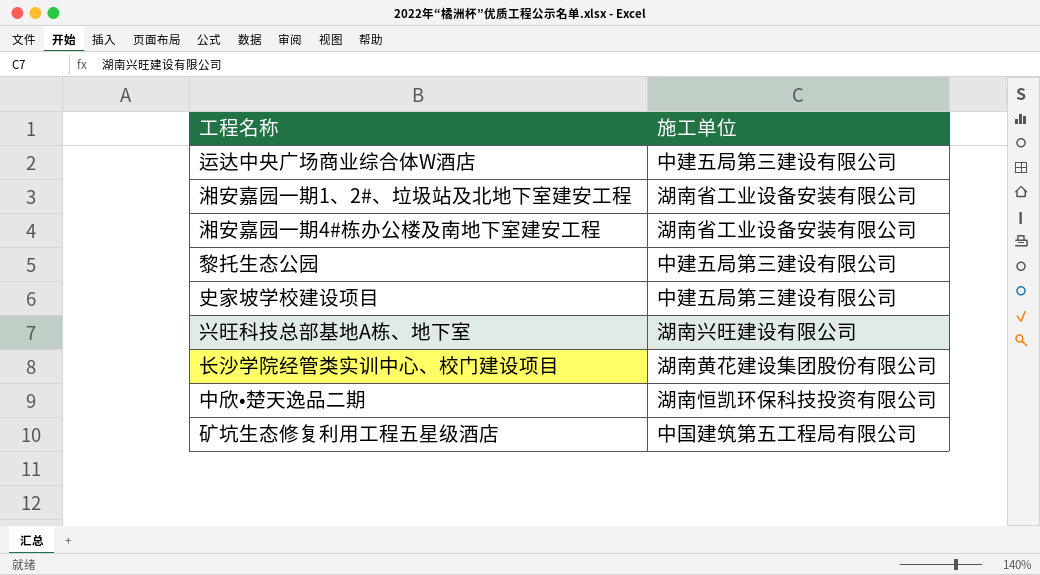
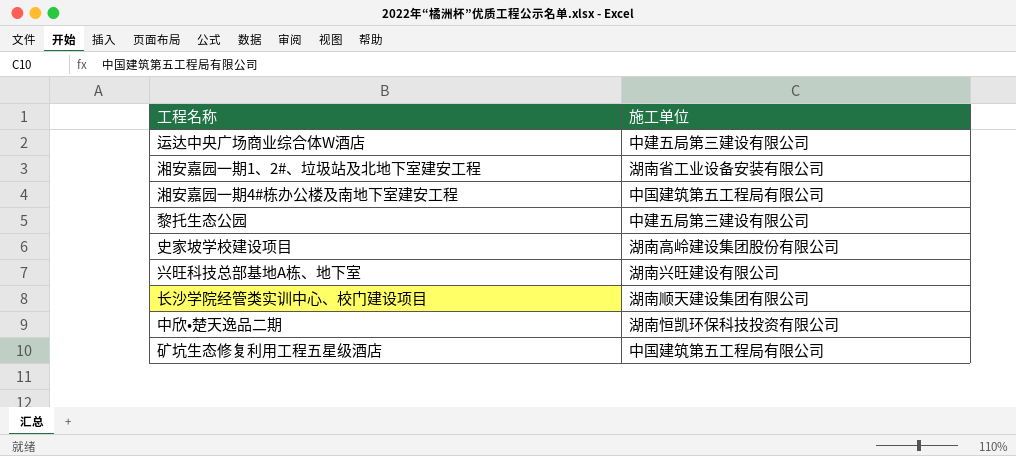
湘安嘉园一期4#栋办公楼及南地下室建安工程 | 施工单位: 湖南省工业设备安装有限公司 -> 中国建筑第五工程局有限公司
史家坡学校建设项目 | 施工单位: 中建五局第三建设有限公司 -> 湖南高岭建设集团股份有限公司
长沙学院经管类实训中心、校门建设项目 | 施工单位: 湖南黄花建设集团股份有限公司 -> 湖南顺天建设集团有限公司

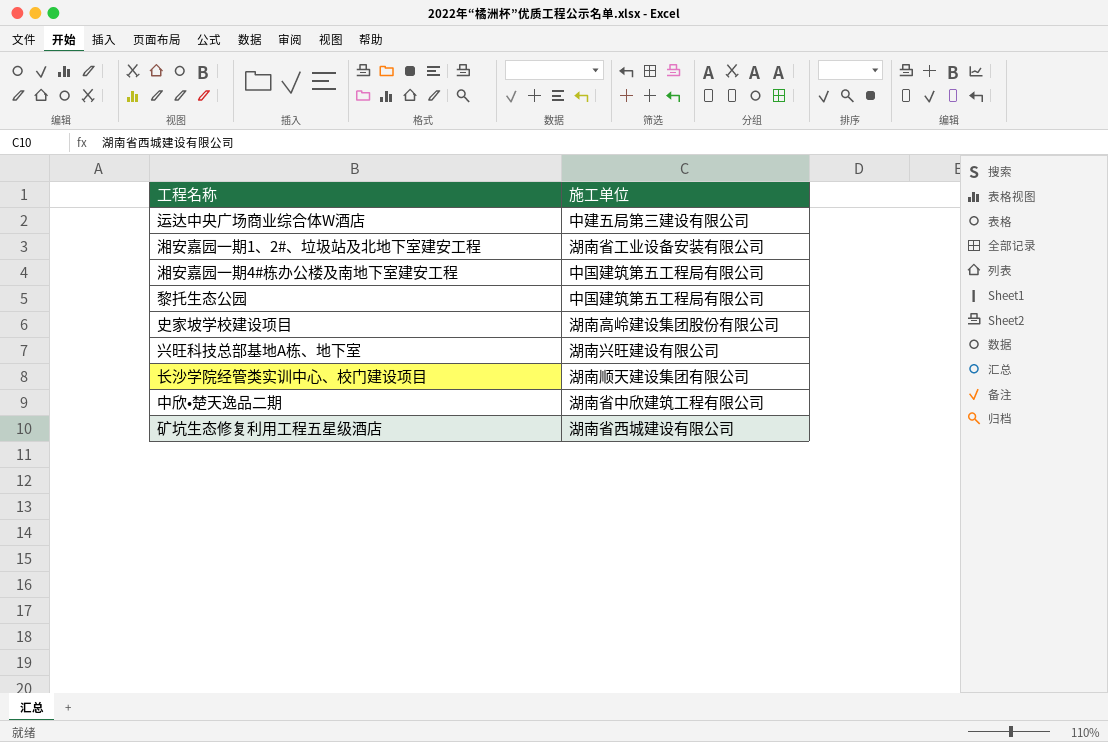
黎托生态公园 | 施工单位: 中建五局第三建设有限公司 -> 中国建筑第五工程局有限公司
中欣•楚天逸品二期 | 施工单位: 湖南恒凯环保科技投资有限公司 -> 湖南省中欣建筑工程有限公司
矿坑生态修复利用工程五星级酒店 | 施工单位: 中国建筑第五工程局有限公司 -> 湖南省西城建设有限公司

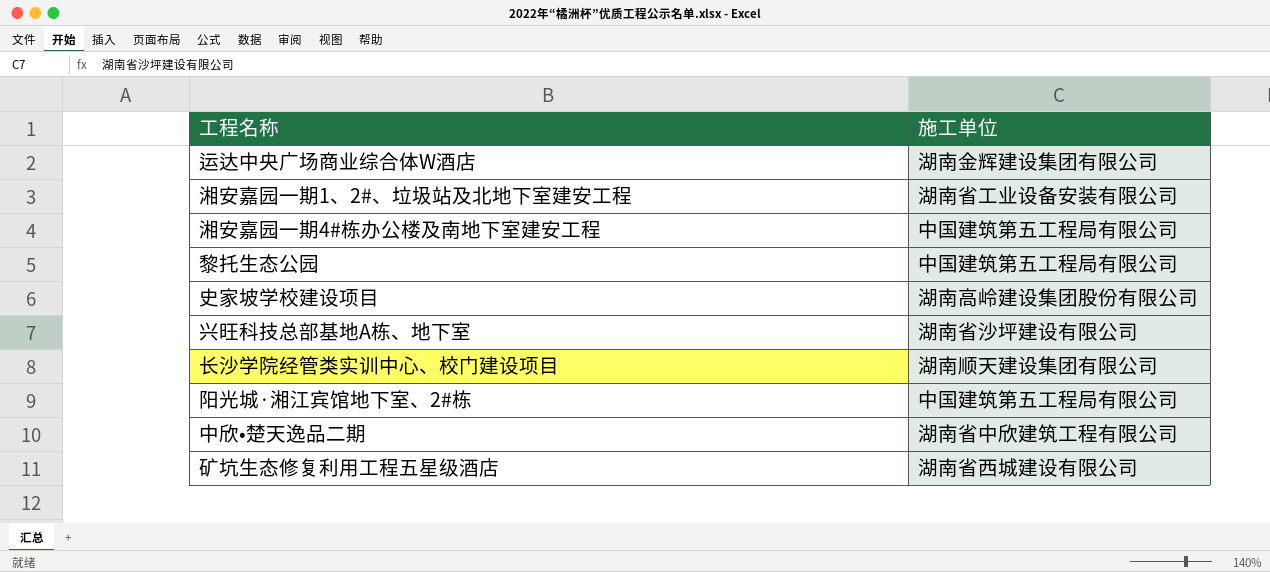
运达中央广场商业综合体W酒店 | 施工单位: 中建五局第三建设有限公司 -> 湖南金辉建设集团有限公司
兴旺科技总部基地A栋、地下室 | 施工单位: 湖南兴旺建设有限公司 -> 湖南省沙坪建设有限公司
row 阳光城·湘江宾馆地下室、2#栋: none -> 中国建筑第五工程局有限公司

